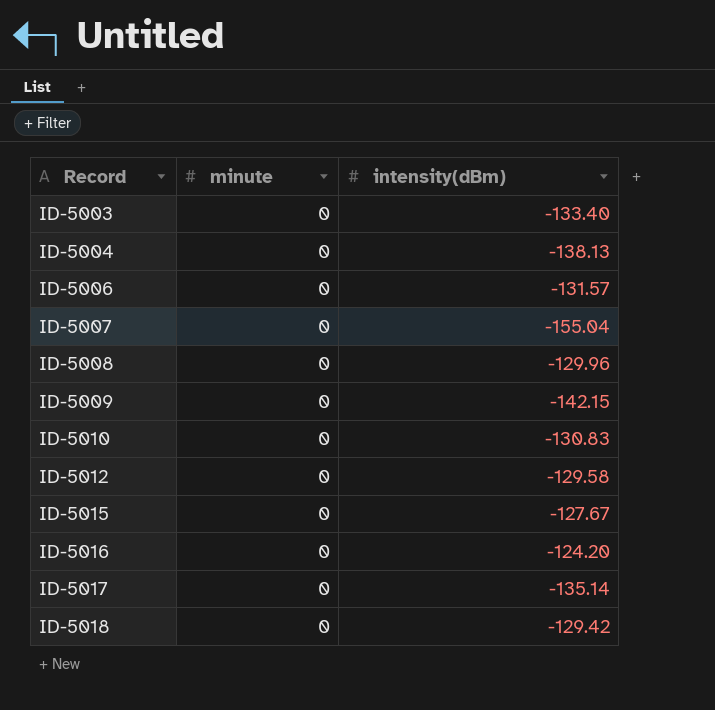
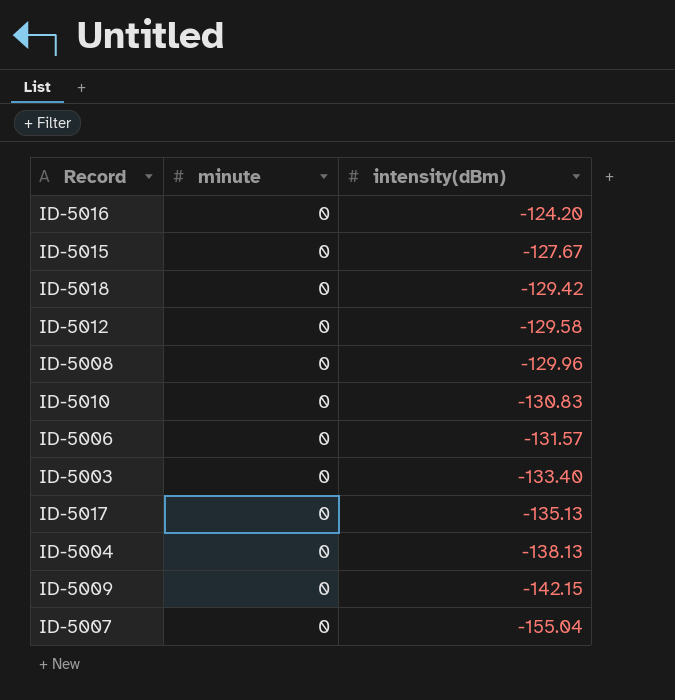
row order: Record ascending -> intensity(dBm) descending
ID-5017 | intensity(dBm): -135.14 -> -135.13

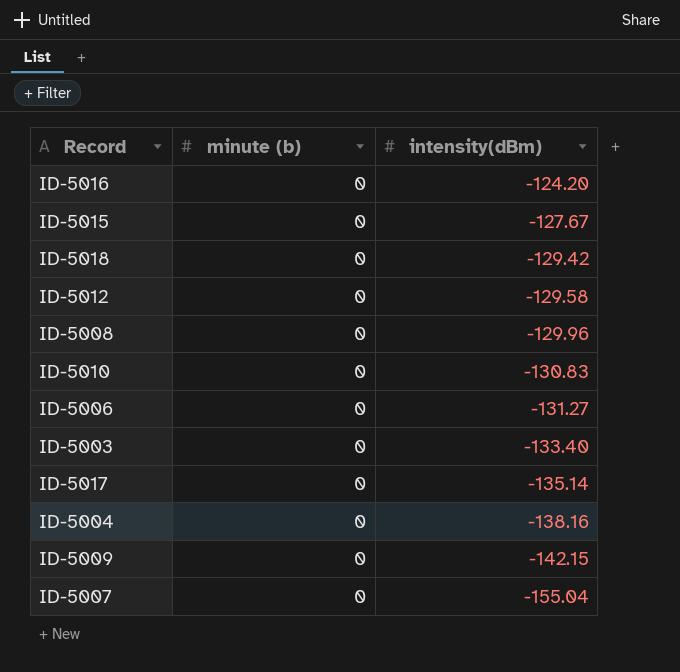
column name: minute -> minute (b)
ID-5006 | intensity(dBm): -131.57 -> -131.27
ID-5017 | intensity(dBm): -135.13 -> -135.14
ID-5004 | intensity(dBm): -138.13 -> -138.16

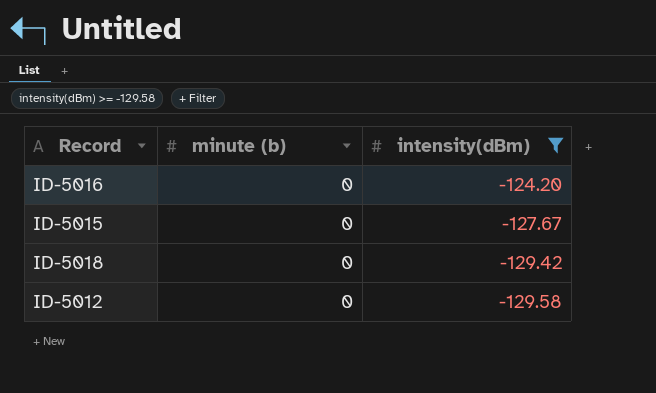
filter: none -> intensity(dBm) >= -129.58

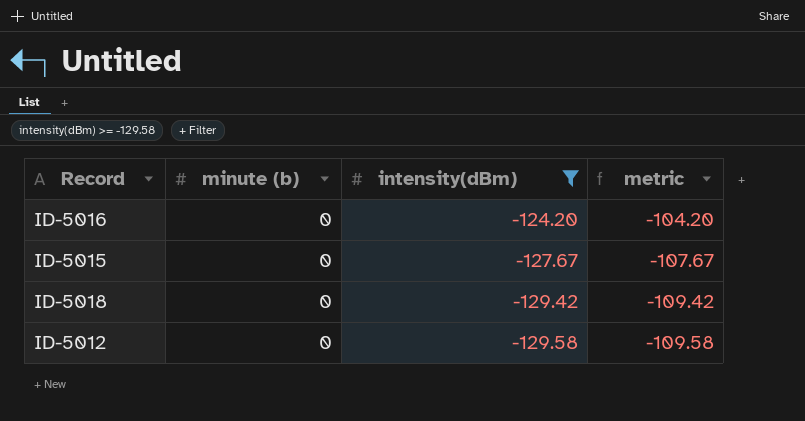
column metric | formula: none -> [intensity(dBm)] + 20

